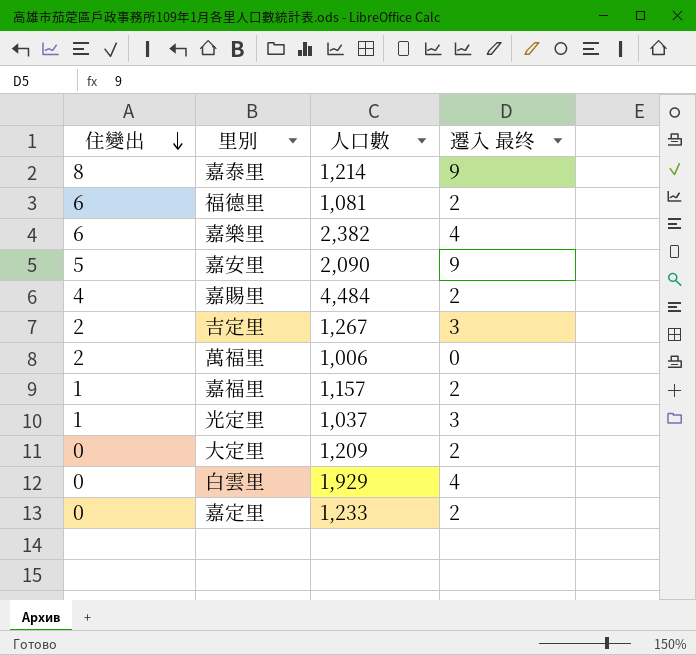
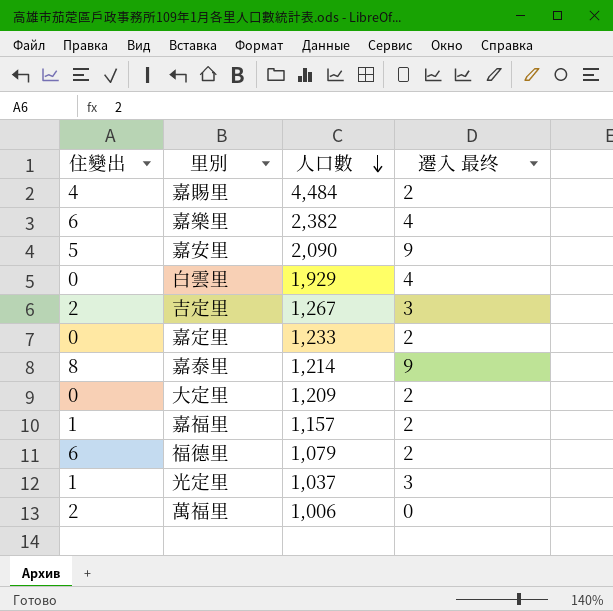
row order: 住變出 descending -> 人口數 descending
福德里 | 人口數: 1,081 -> 1,079

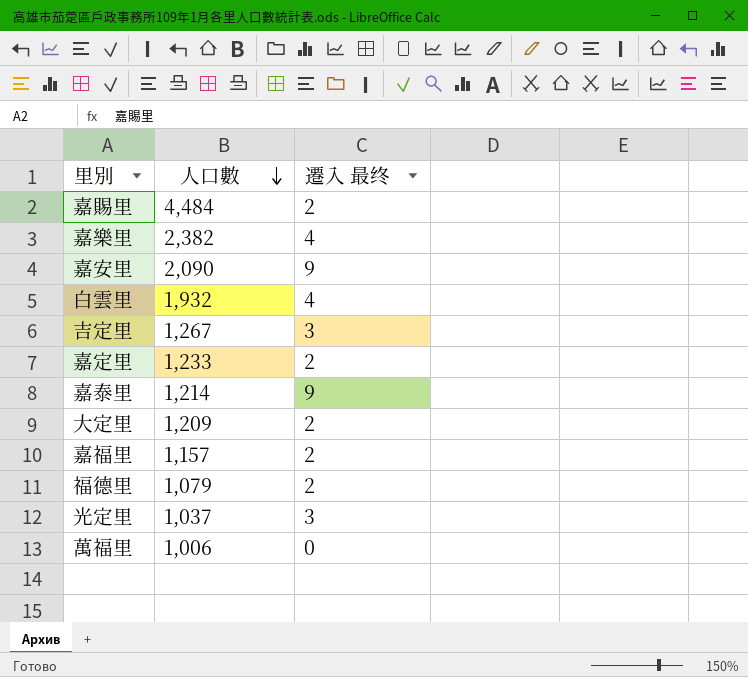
column 住變出 | position: 1 -> none
白雲里 | 人口數: 1,929 -> 1,932

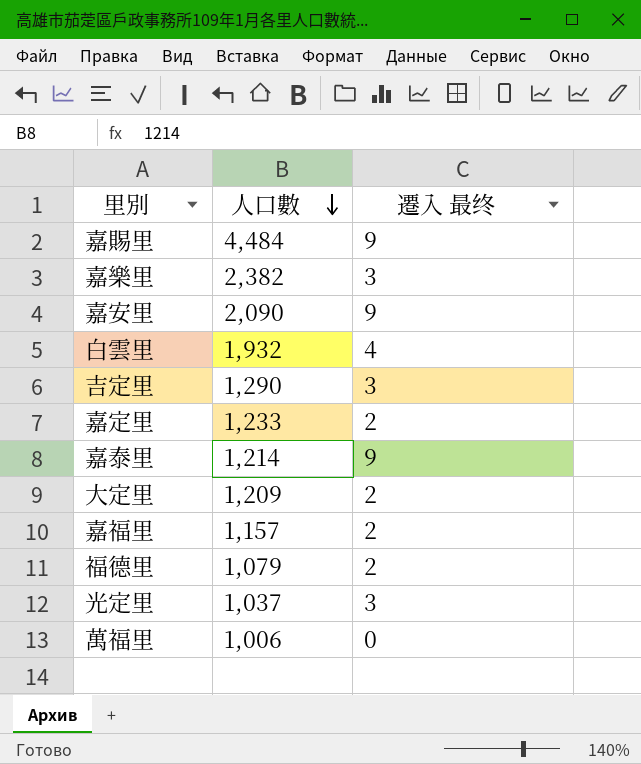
嘉賜里 | 遷入 最终: 2 -> 9
嘉樂里 | 遷入 最终: 4 -> 3
吉定里 | 人口數: 1,267 -> 1,290

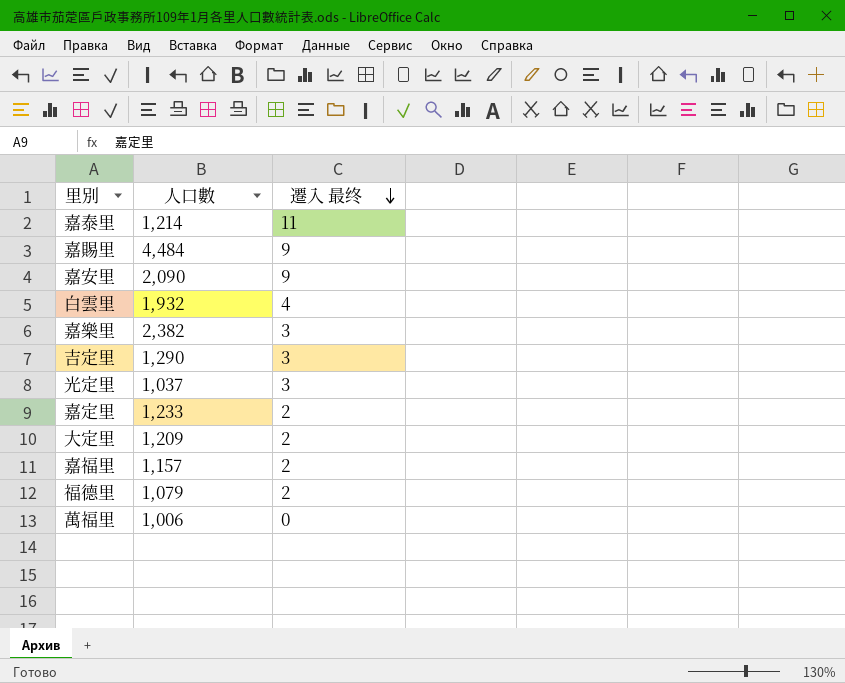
row order: 人口數 descending -> 遷入 最终 descending
嘉泰里 | 遷入 最终: 9 -> 11

